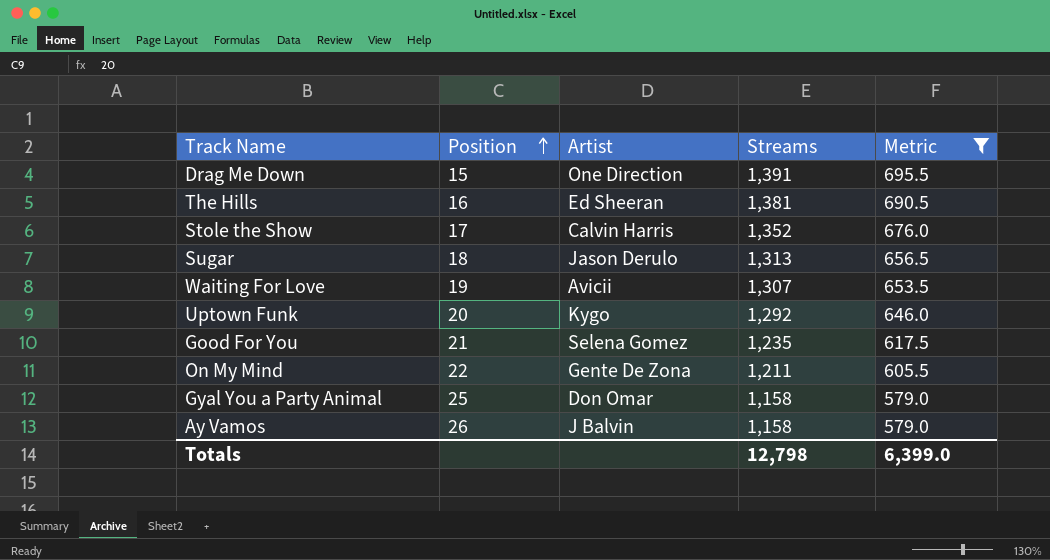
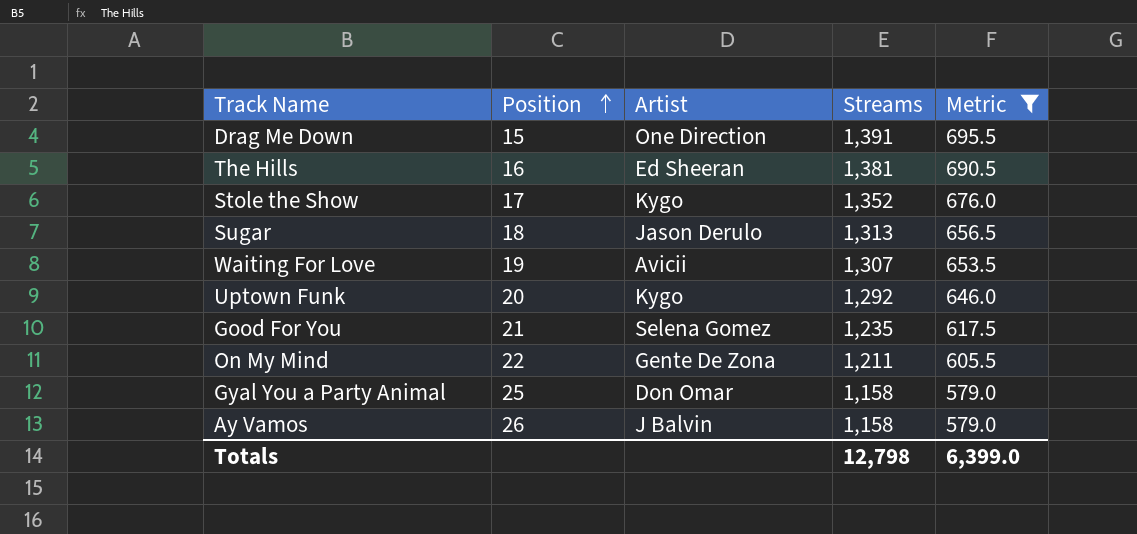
Stole the Show | Artist: Calvin Harris -> Kygo

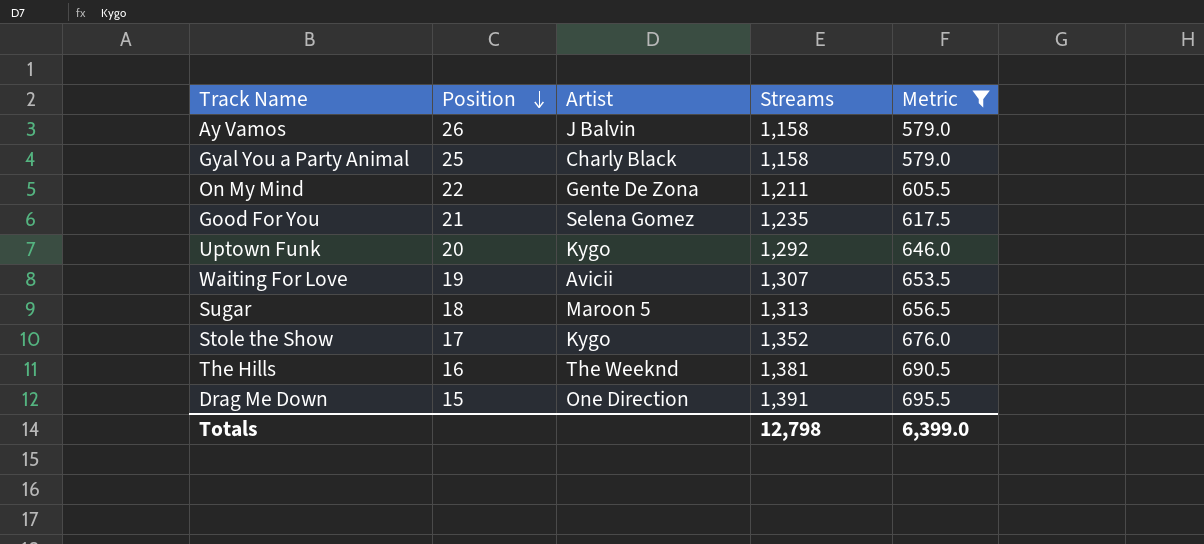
row order: Position ascending -> Position descending
Gyal You a Party Animal | Artist: Don Omar -> Charly Black
Sugar | Artist: Jason Derulo -> Maroon 5
The Hills | Artist: Ed Sheeran -> The Weeknd

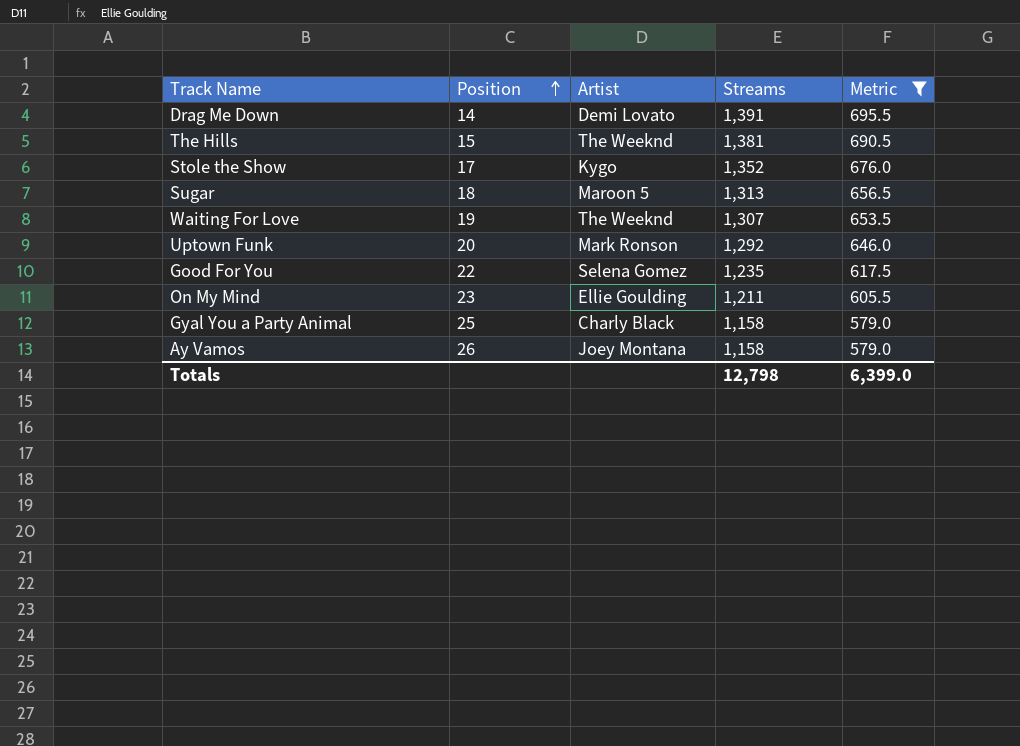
row order: Position descending -> Position ascending
Drag Me Down | Position: 15 -> 14
Drag Me Down | Artist: One Direction -> Demi Lovato
The Hills | Position: 16 -> 15
Waiting For Love | Artist: Avicii -> The Weeknd
Uptown Funk | Artist: Kygo -> Mark Ronson
Good For You | Position: 21 -> 22
On My Mind | Position: 22 -> 23
On My Mind | Artist: Gente De Zona -> Ellie Goulding
Ay Vamos | Artist: J Balvin -> Joey Montana

